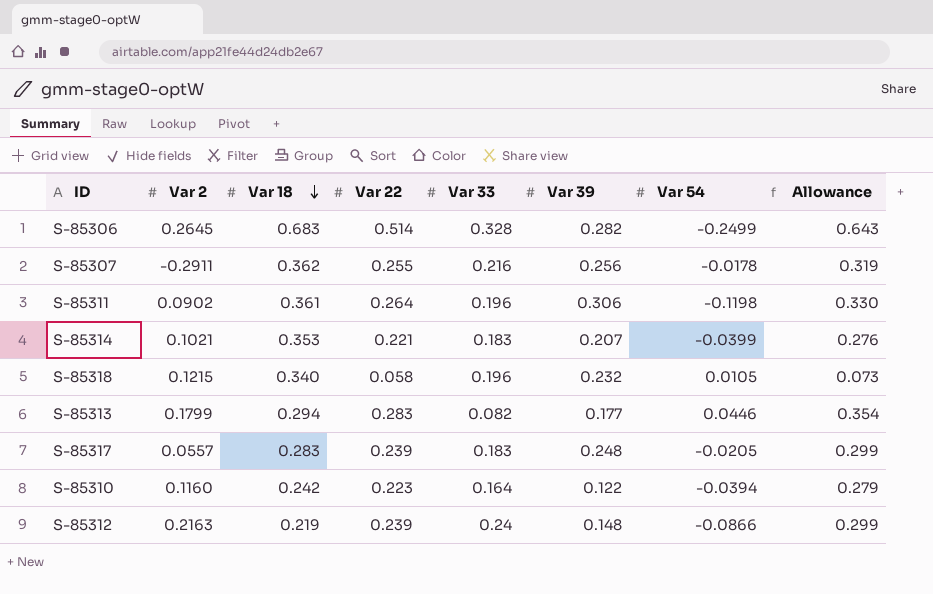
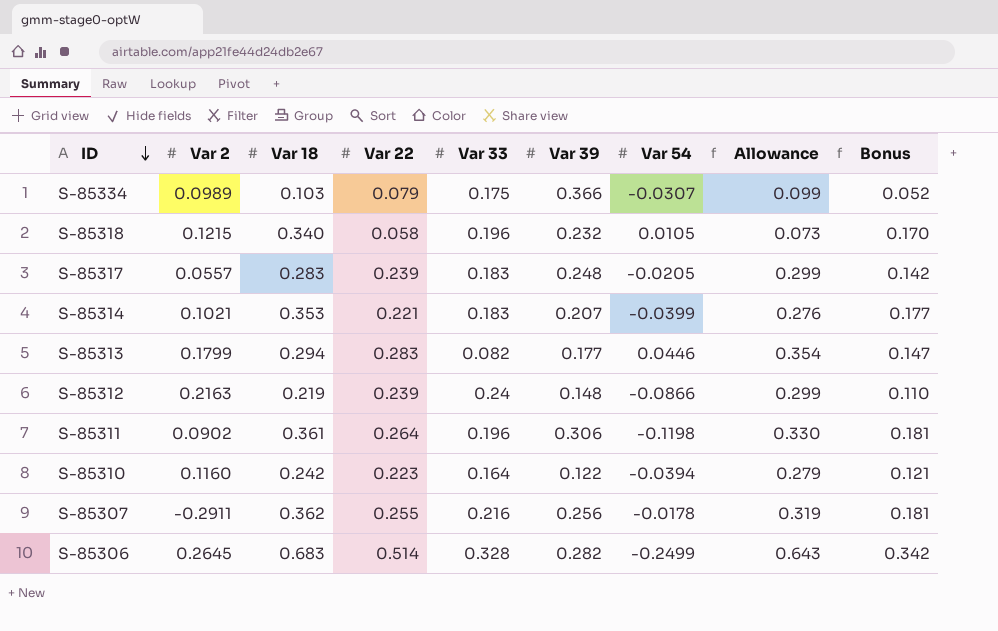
row order: Var 18 descending -> ID descending
column Bonus | formula: none -> [Var 18] * 0.5
row S-85334: none -> 0.0989 | 0.103 | 0.079 | 0.175 | 0.366 | -0.0307 | 0.099 | 0.052

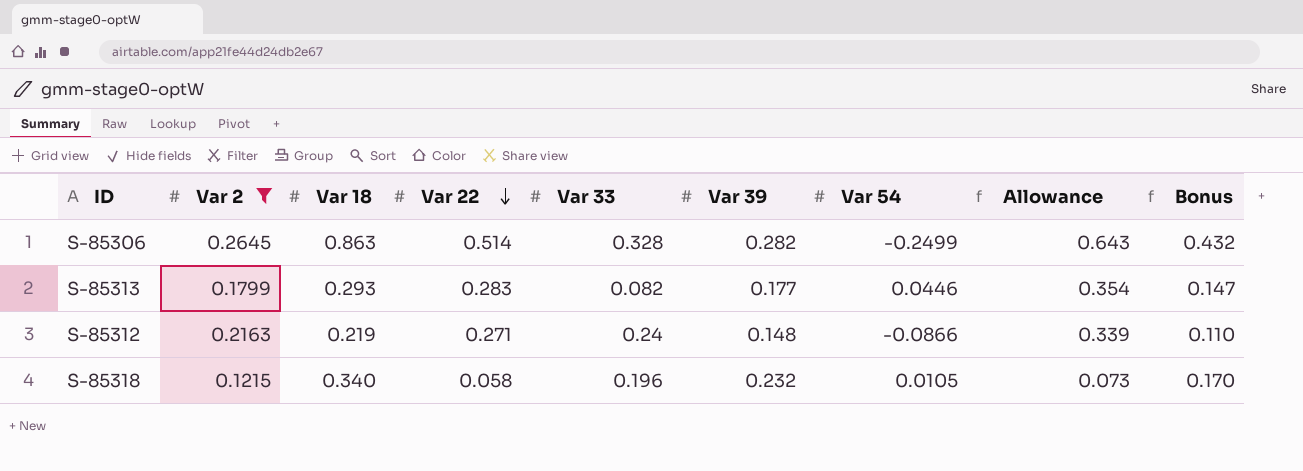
filter: none -> Var 2 >= 0.1215
row order: ID descending -> Var 22 descending
S-85306 | Var 18: 0.683 -> 0.863
S-85306 | Bonus: 0.342 -> 0.432
S-85313 | Var 18: 0.294 -> 0.293
S-85312 | Var 22: 0.239 -> 0.271
S-85312 | Allowance: 0.299 -> 0.339

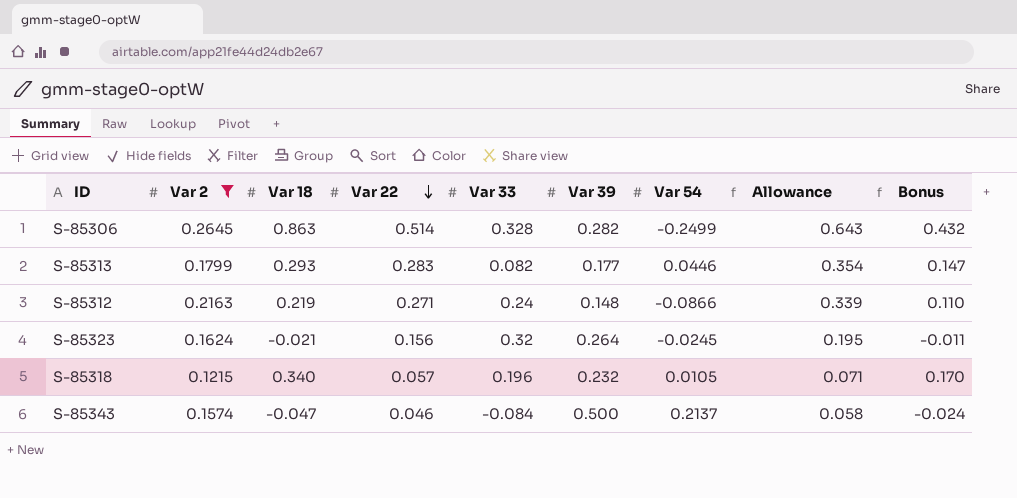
row S-85323: none -> 0.1624 | -0.021 | 0.156 | 0.32 | 0.264 | -0.0245 | 0.195 | -0.011
S-85318 | Var 22: 0.058 -> 0.057
S-85318 | Allowance: 0.073 -> 0.071
row S-85343: none -> 0.1574 | -0.047 | 0.046 | -0.084 | 0.500 | 0.2137 | 0.058 | -0.024

